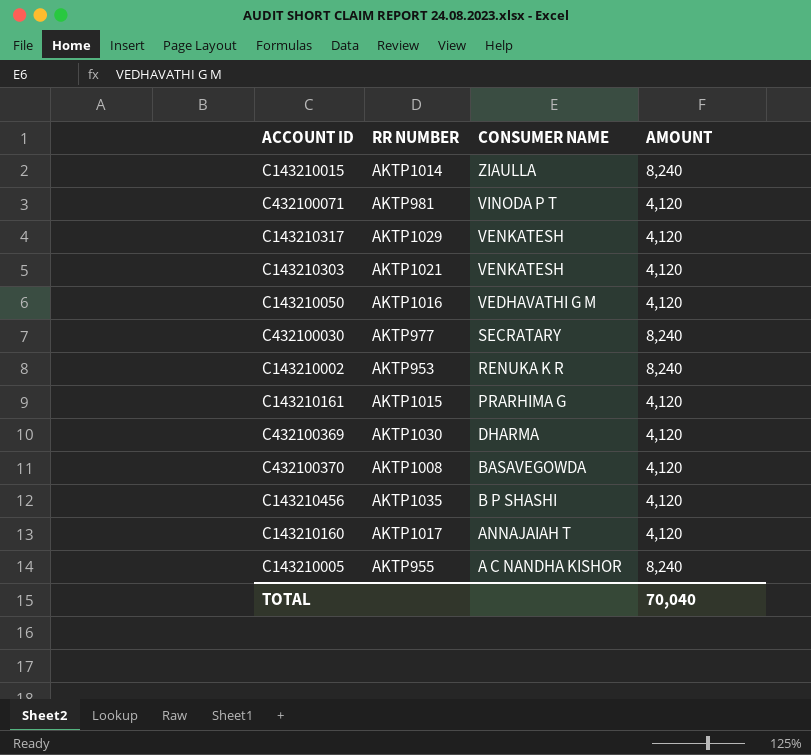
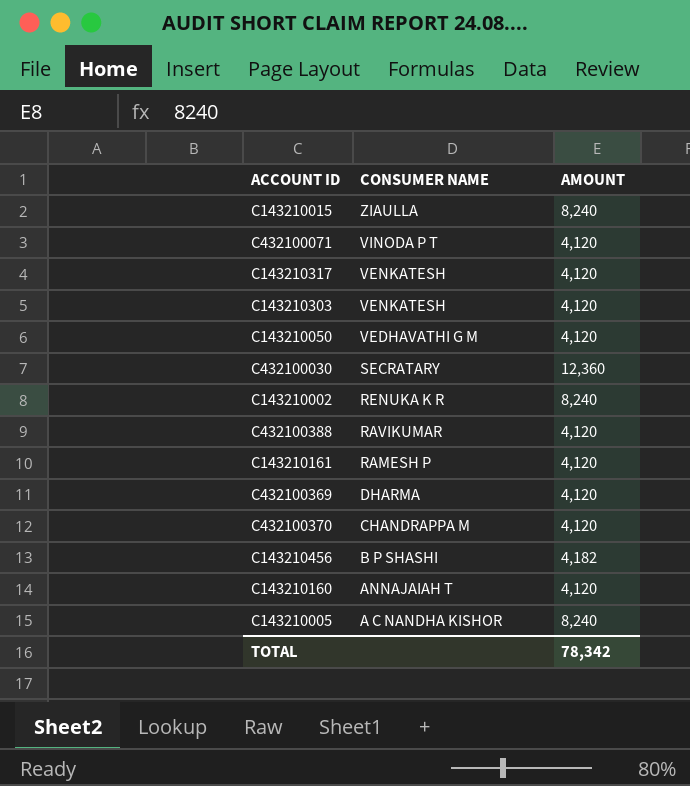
column RR NUMBER | position: 2 -> none
C432100030 | AMOUNT: 8,240 -> 12,360
row C432100388: none -> RAVIKUMAR | 4,120
C143210161 | CONSUMER NAME: PRARHIMA G -> RAMESH P
C432100370 | CONSUMER NAME: BASAVEGOWDA -> CHANDRAPPA M
C143210456 | AMOUNT: 4,120 -> 4,182
TOTAL | AMOUNT: 70,040 -> 78,342

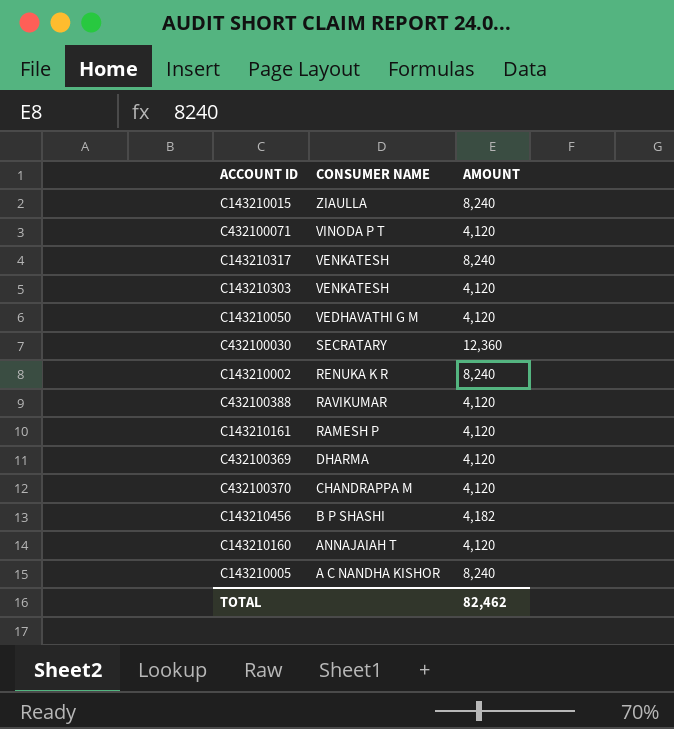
C143210317 | AMOUNT: 4,120 -> 8,240
TOTAL | AMOUNT: 78,342 -> 82,462

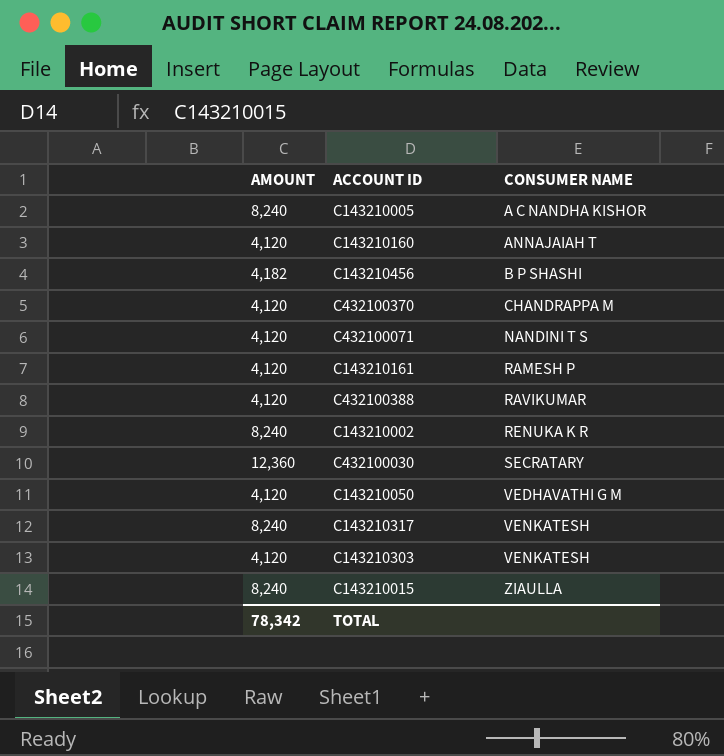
row order: CONSUMER NAME descending -> CONSUMER NAME ascending
column AMOUNT | position: 3 -> 1
row C432100369: DHARMA | 4,120 -> none
C432100071 | CONSUMER NAME: VINODA P T -> NANDINI T S
TOTAL | AMOUNT: 82,462 -> 78,342

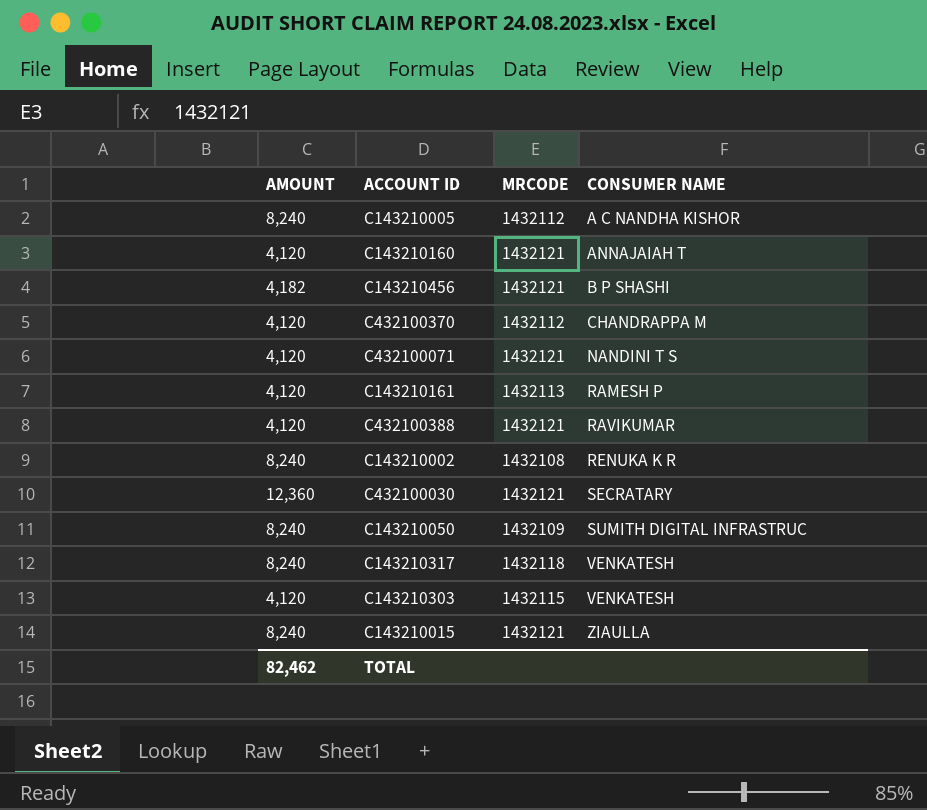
column MRCODE | position: none -> 3
C143210050 | AMOUNT: 4,120 -> 8,240
C143210050 | CONSUMER NAME: VEDHAVATHI G M -> SUMITH DIGITAL INFRASTRUC
TOTAL | AMOUNT: 78,342 -> 82,462

